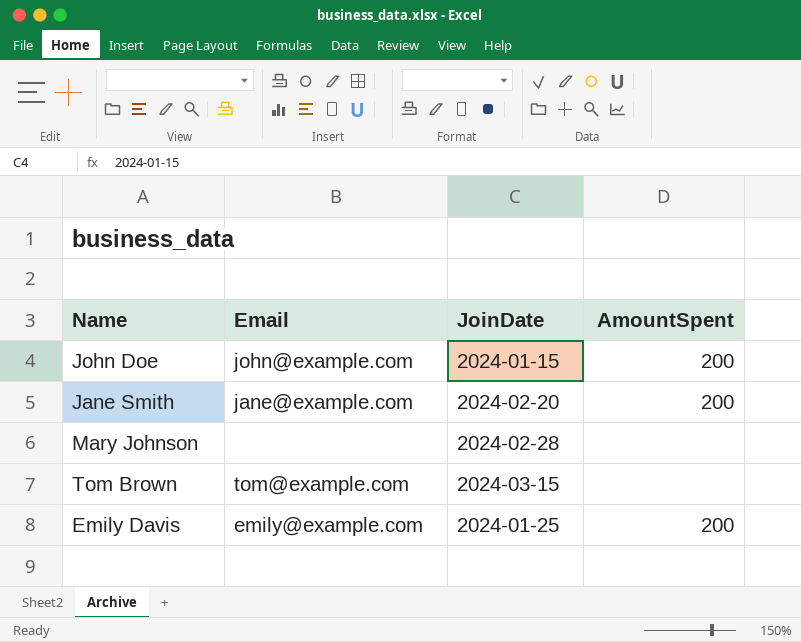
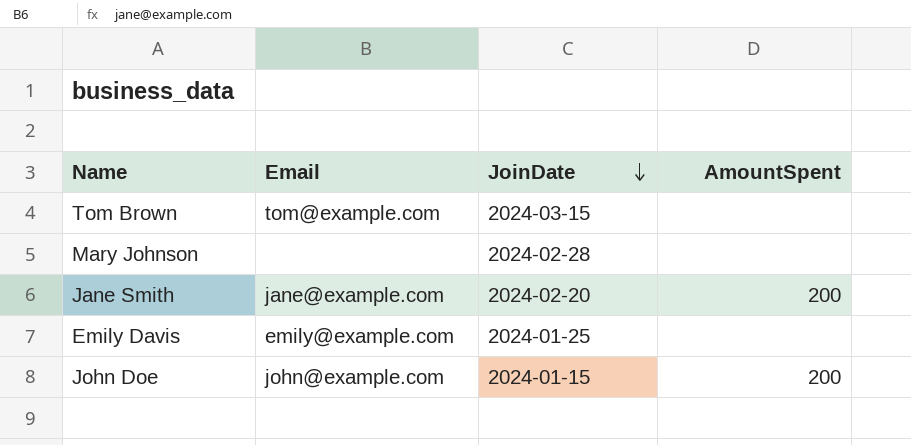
row order: none -> JoinDate descending
Emily Davis | AmountSpent: 200 -> none

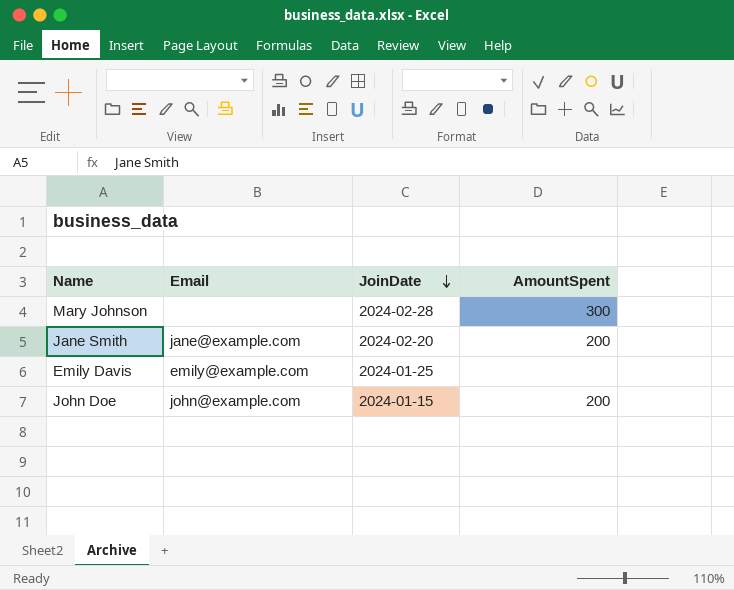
row Tom Brown: tom@example.com | 2024-03-15 | none -> none
Mary Johnson | AmountSpent: none -> 300

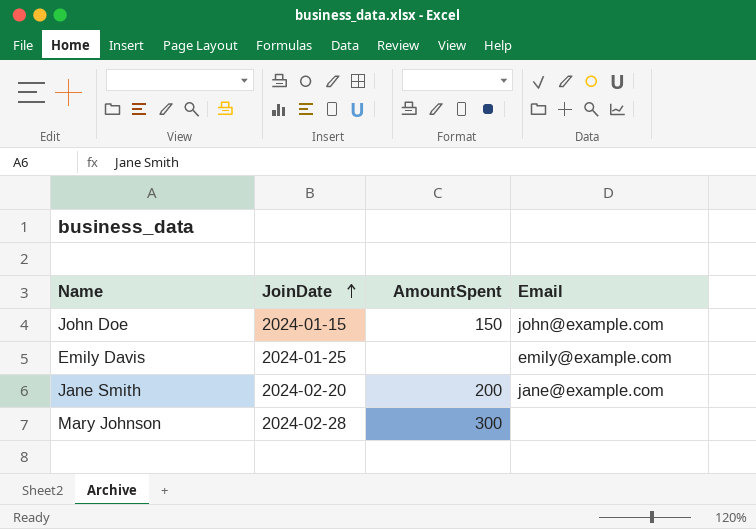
row order: JoinDate descending -> JoinDate ascending
column Email | position: 2 -> 4
John Doe | AmountSpent: 200 -> 150

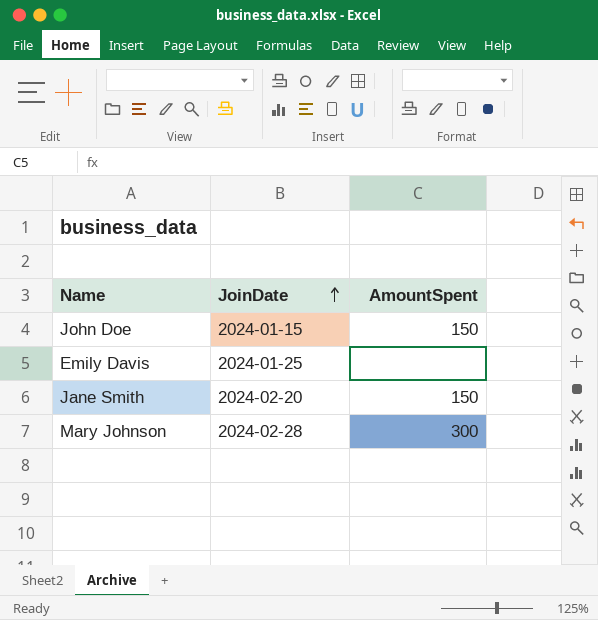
column Email | position: 4 -> none
Jane Smith | AmountSpent: 200 -> 150

